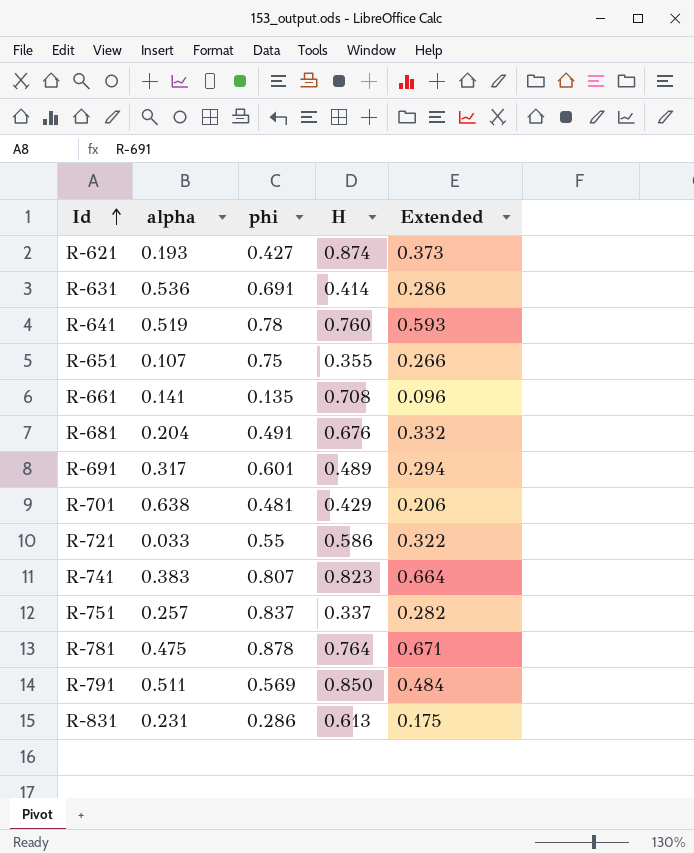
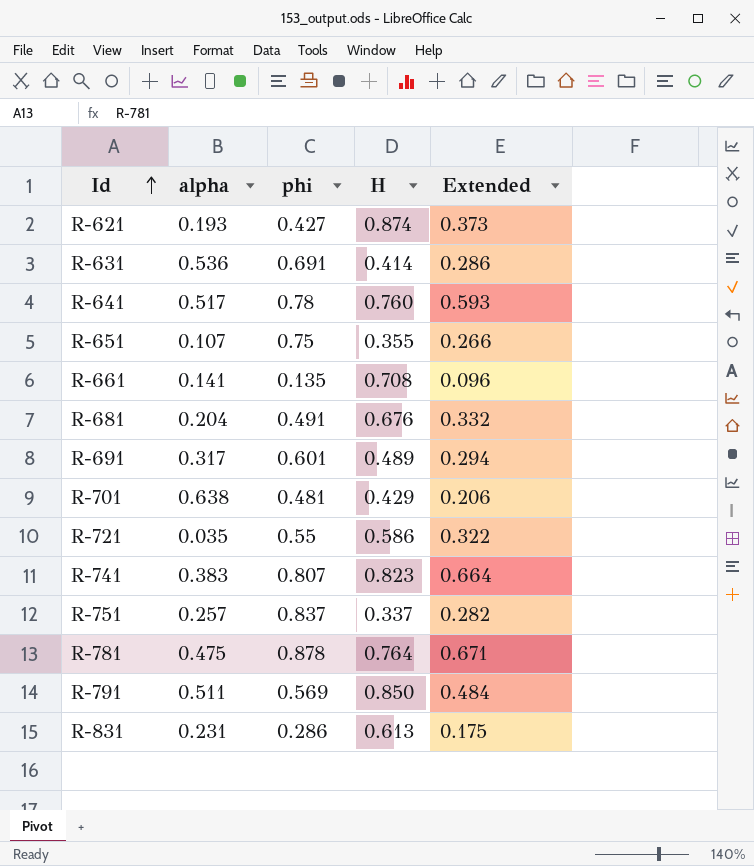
R-641 | alpha: 0.519 -> 0.517
R-721 | alpha: 0.033 -> 0.035

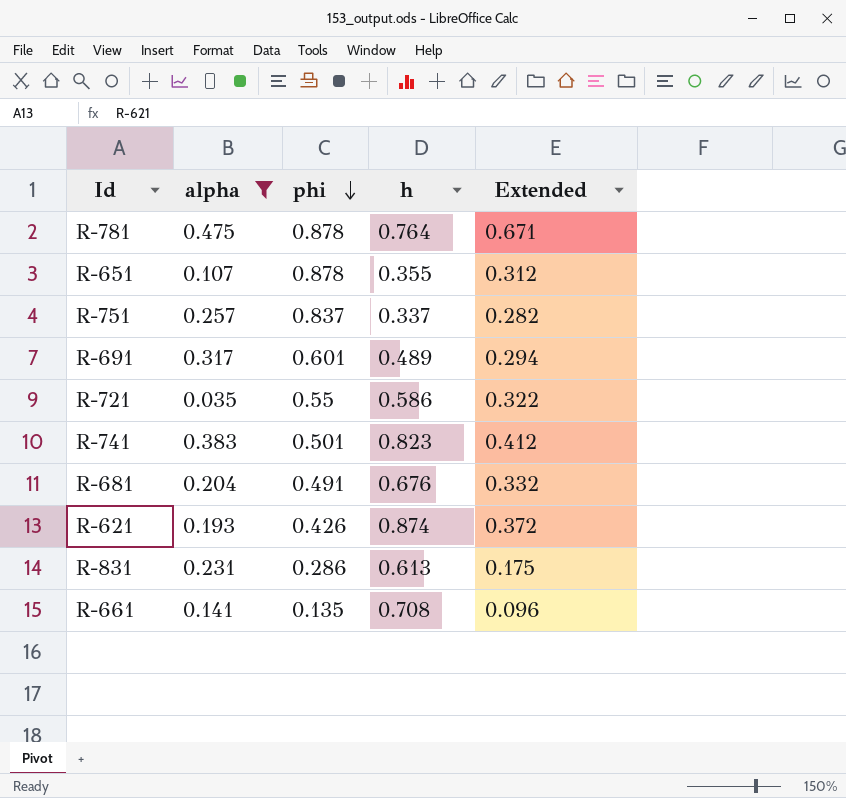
filter: none -> alpha <= 0.475
row order: Id ascending -> phi descending
column name: H -> h
R-651 | phi: 0.75 -> 0.878
R-651 | Extended: 0.266 -> 0.312
R-741 | phi: 0.807 -> 0.501
R-741 | Extended: 0.664 -> 0.412
R-621 | phi: 0.427 -> 0.426
R-621 | Extended: 0.373 -> 0.372

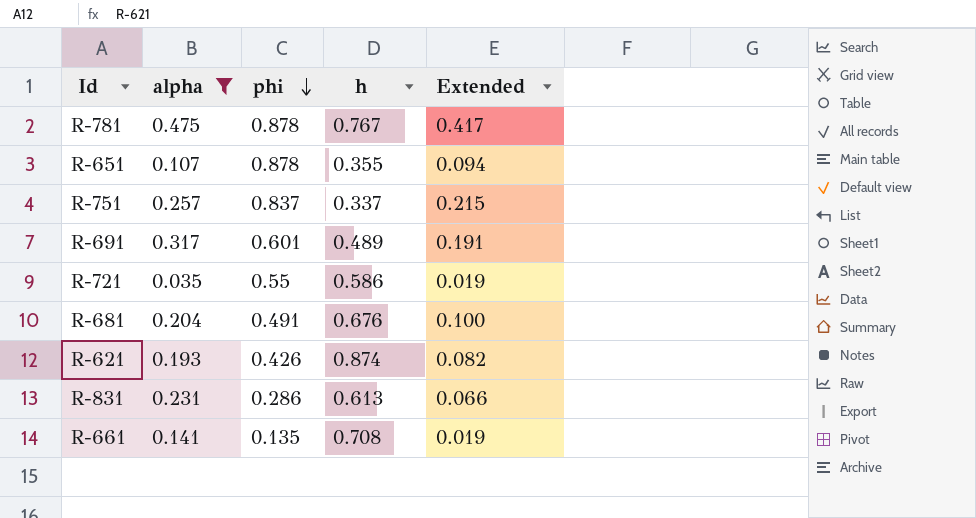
column Extended | formula: [phi] * [h] -> [alpha] * [phi]
row R-741: 0.383 | 0.501 | 0.823 | 0.412 -> none
R-781 | h: 0.764 -> 0.767

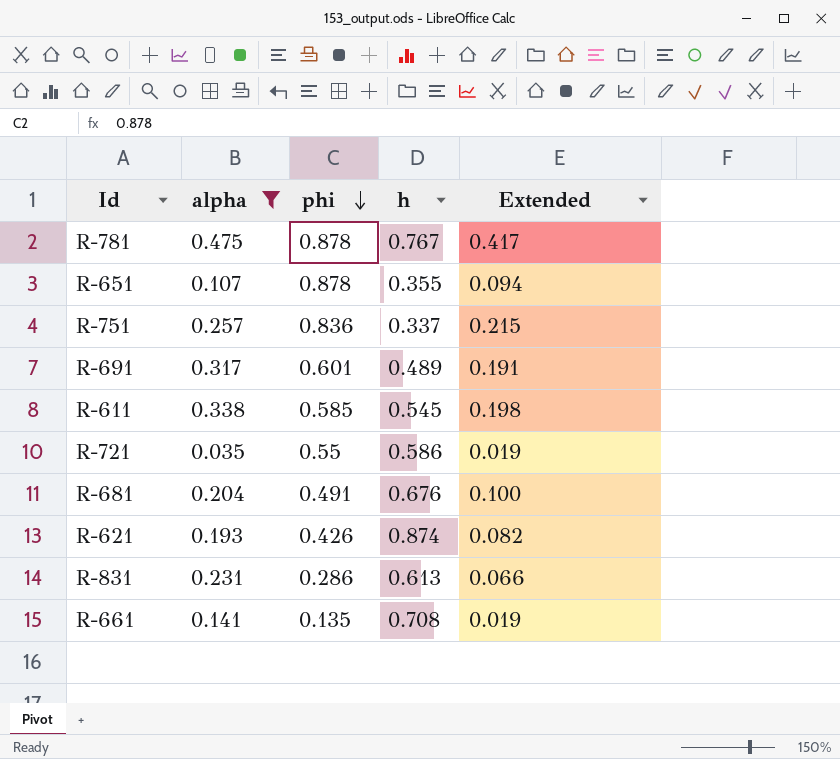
R-751 | phi: 0.837 -> 0.836
row R-611: none -> 0.338 | 0.585 | 0.545 | 0.198

